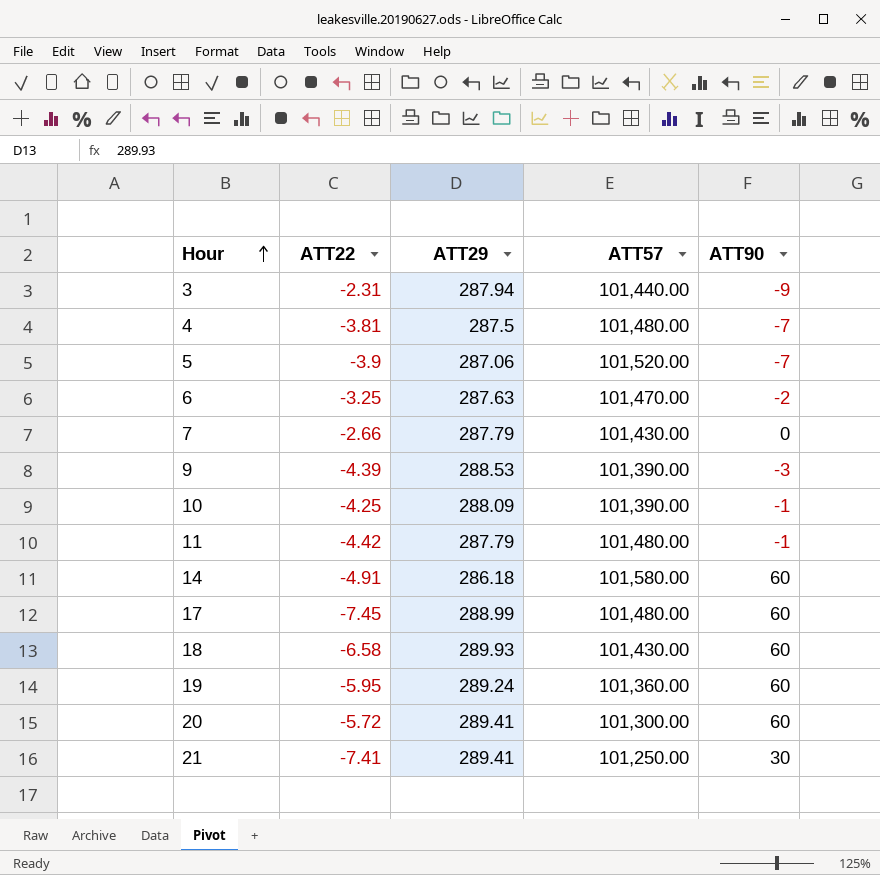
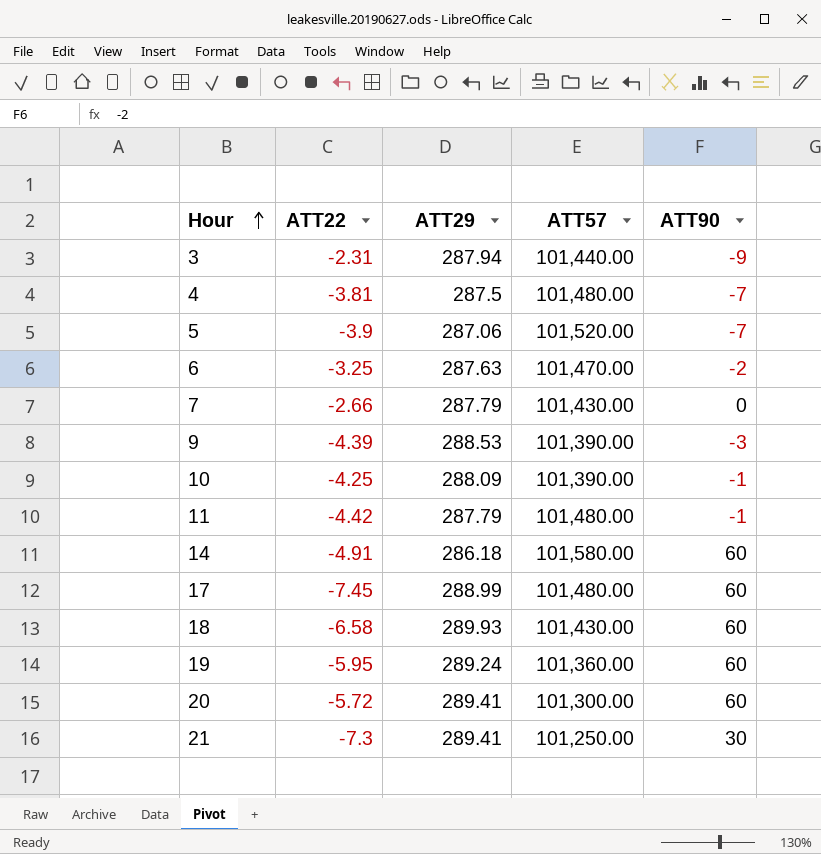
21 | ATT22: -7.41 -> -7.3

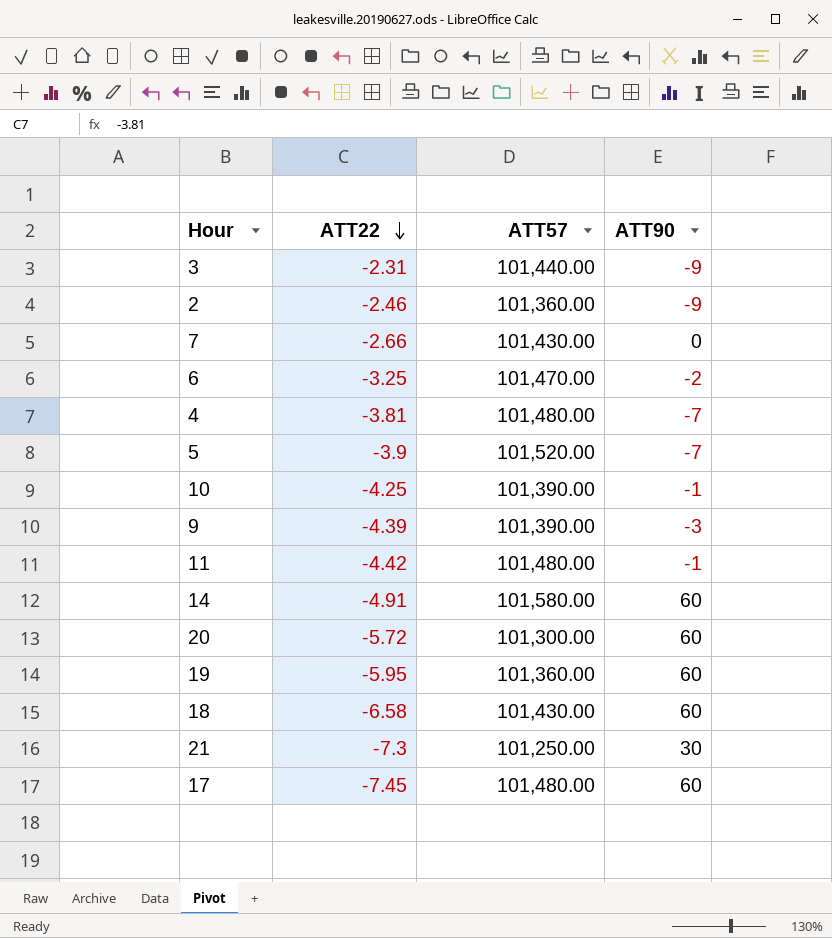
row order: Hour ascending -> ATT22 descending
column ATT29 | position: 3 -> none
row 2: none -> -2.46 | 101,360.00 | -9

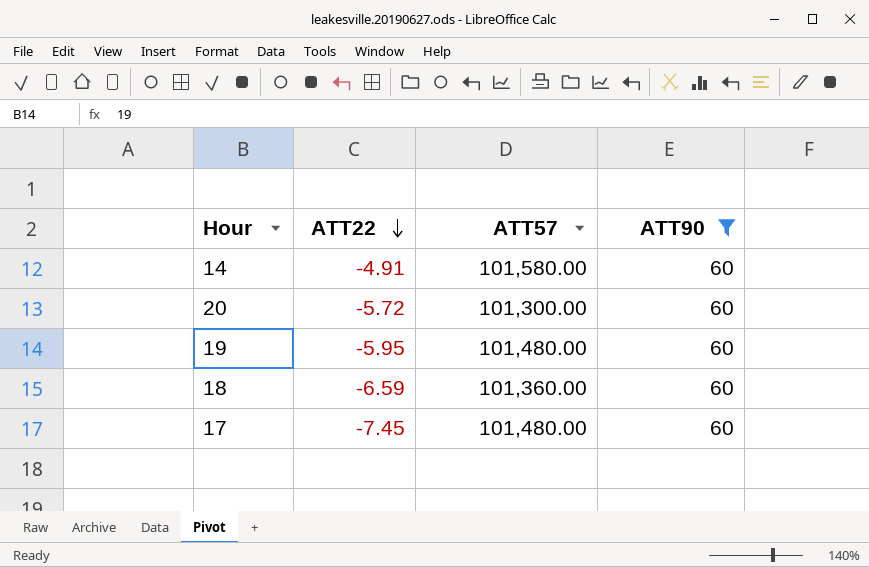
filter: none -> ATT90 = 60
19 | ATT57: 101,360.00 -> 101,480.00
18 | ATT22: -6.58 -> -6.59
18 | ATT57: 101,430.00 -> 101,360.00

